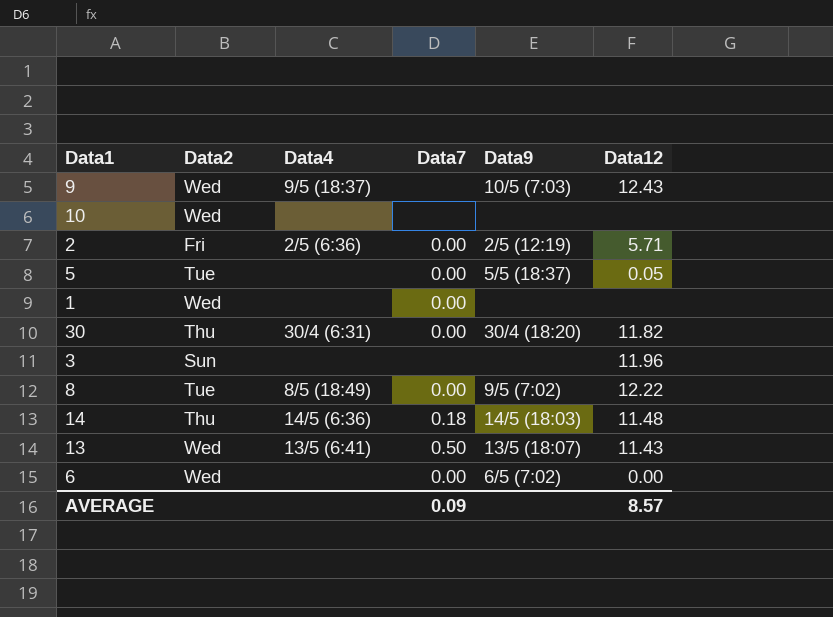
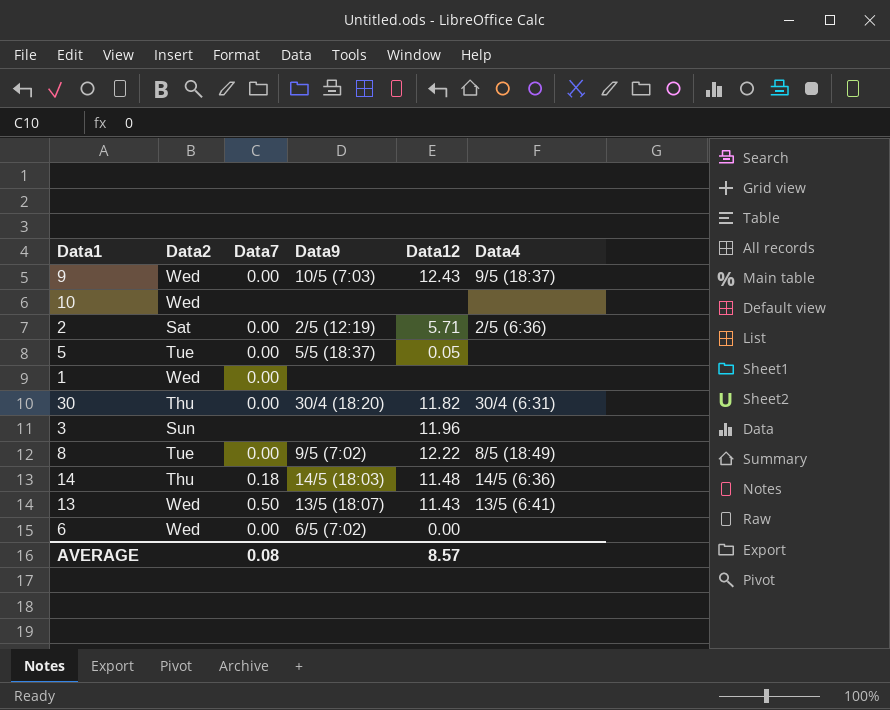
column Data4 | position: 3 -> 6
9 | Data7: none -> 0.00
2 | Data2: Fri -> Sat
AVERAGE | Data7: 0.09 -> 0.08

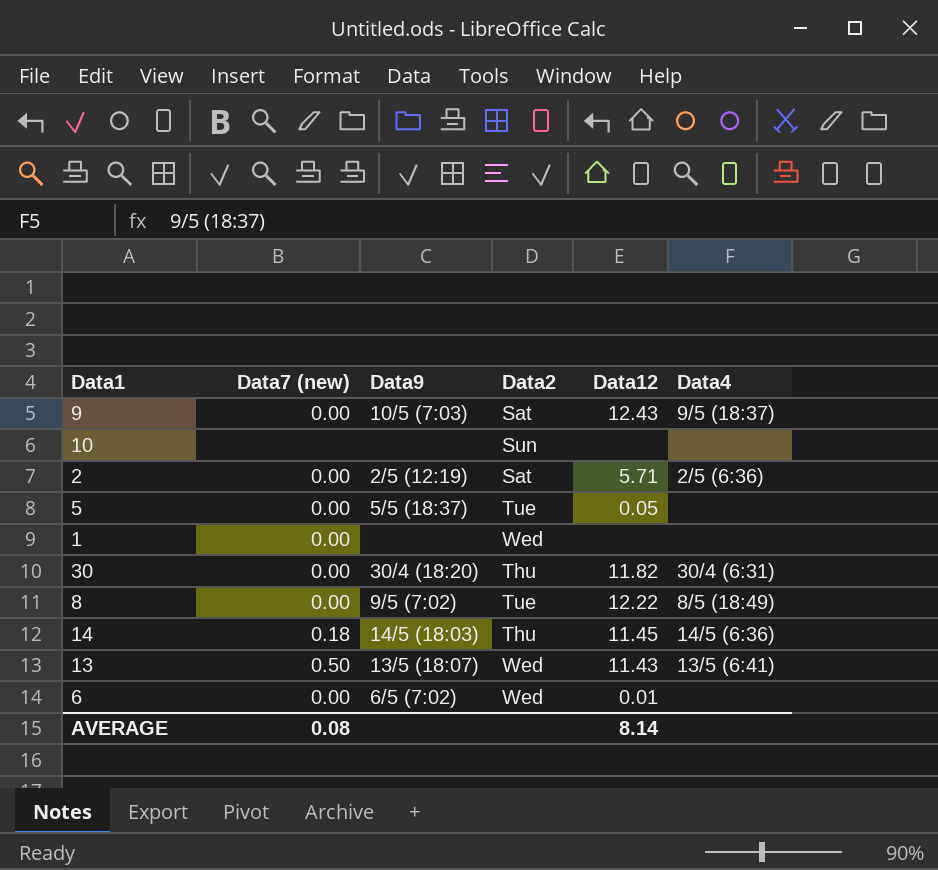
column name: Data7 -> Data7 (new)
column Data2 | position: 2 -> 4
row 3: Sun | none | none | 11.96 | none -> none
9 | Data2: Wed -> Sat
10 | Data2: Wed -> Sun
14 | Data12: 11.48 -> 11.45
6 | Data12: 0.00 -> 0.01
AVERAGE | Data12: 8.57 -> 8.14

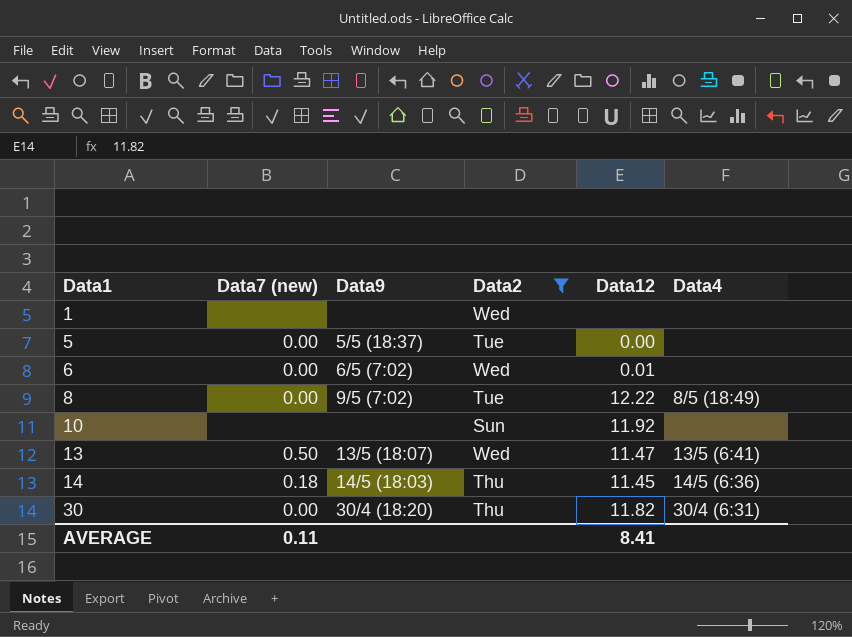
filter: none -> Data2 != Sat
row order: none -> Data1 ascending
1 | Data7 (new): 0.00 -> none
5 | Data12: 0.05 -> 0.00
10 | Data12: none -> 11.92
13 | Data12: 11.43 -> 11.47
AVERAGE | Data7 (new): 0.08 -> 0.11
AVERAGE | Data12: 8.14 -> 8.41

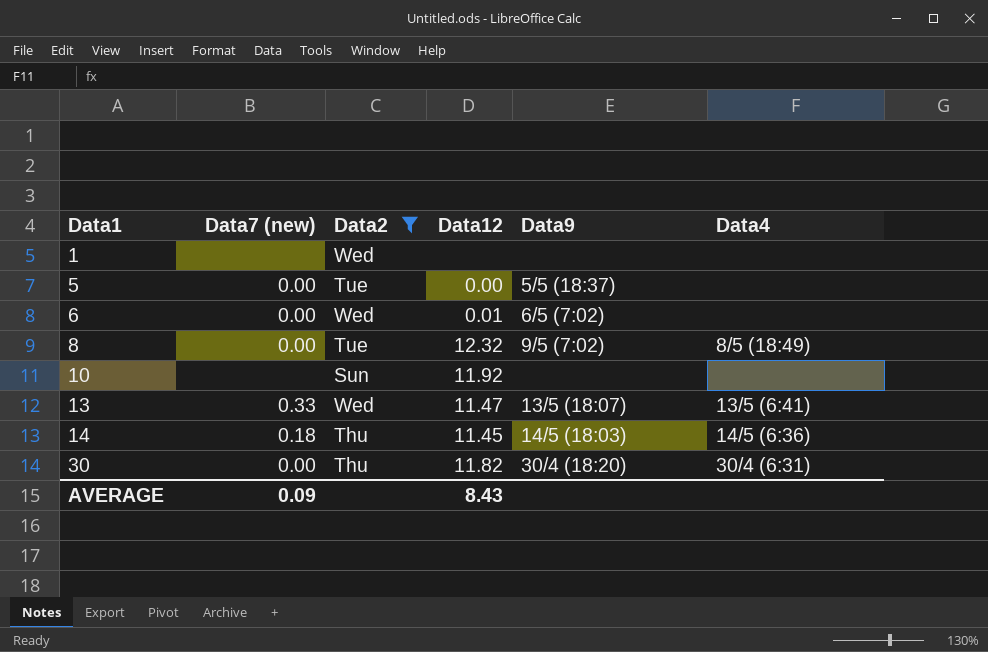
column Data9 | position: 3 -> 5
8 | Data12: 12.22 -> 12.32
13 | Data7 (new): 0.50 -> 0.33
AVERAGE | Data7 (new): 0.11 -> 0.09
AVERAGE | Data12: 8.41 -> 8.43

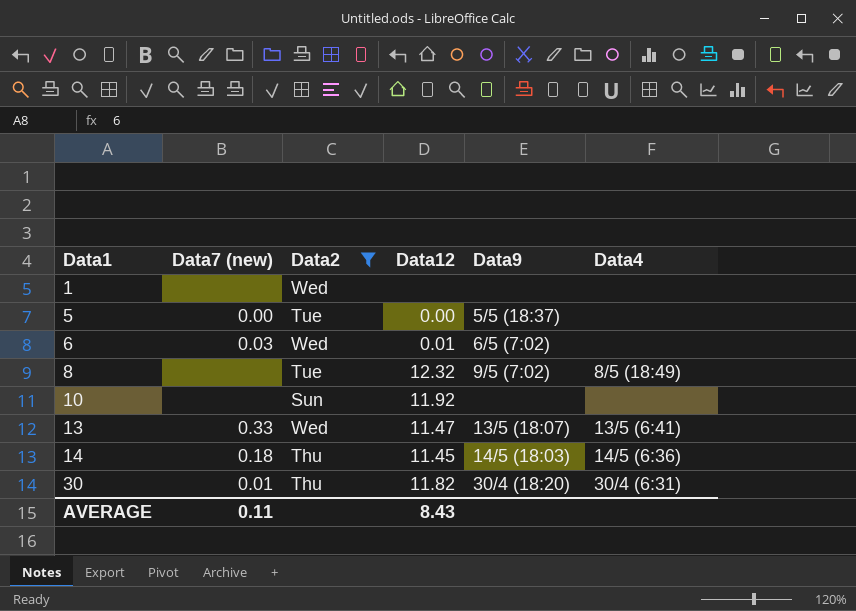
6 | Data7 (new): 0.00 -> 0.03
8 | Data7 (new): 0.00 -> none
30 | Data7 (new): 0.00 -> 0.01
AVERAGE | Data7 (new): 0.09 -> 0.11

